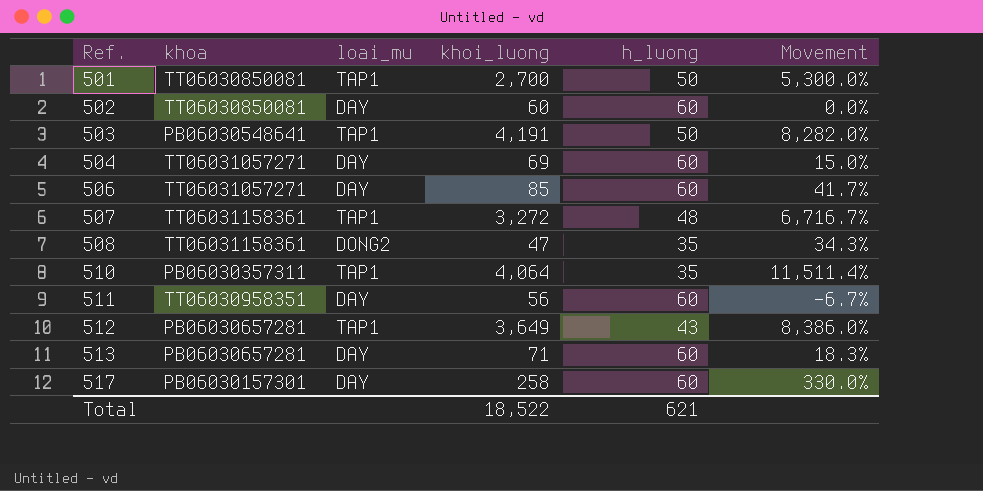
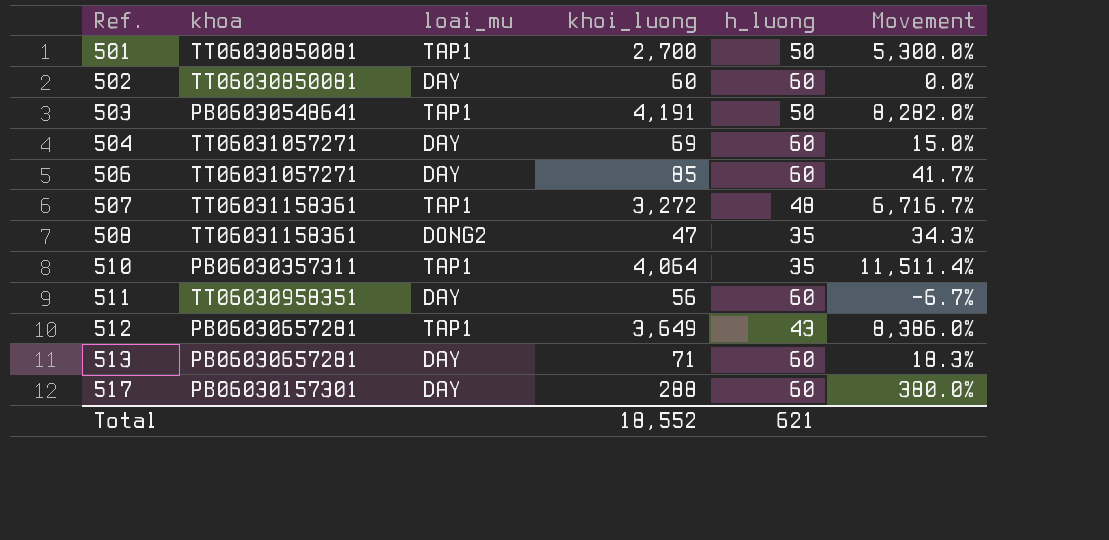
517 | khoi_luong: 258 -> 288
517 | Movement: 330.0% -> 380.0%
Total | khoi_luong: 18,522 -> 18,552

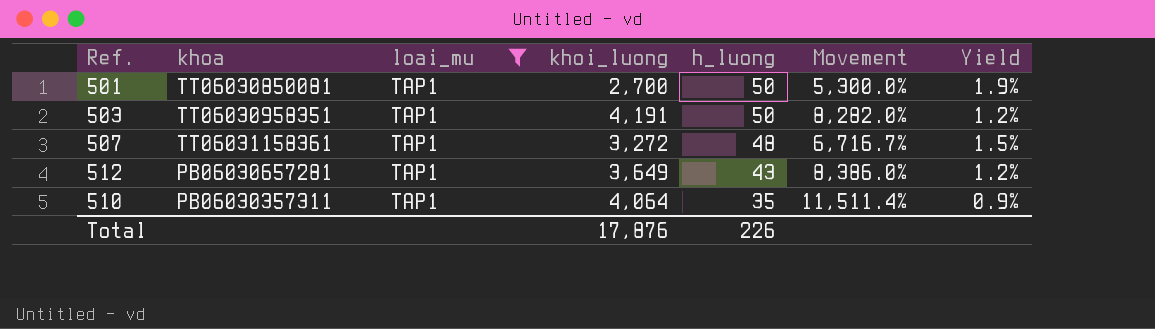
filter: none -> loai_mu = TAP1
row order: Ref. ascending -> h_luong descending
column Yield | formula: none -> [h_luong] / [khoi_luong]
503 | khoa: PB06030548641 -> TT06030958351
Total | khoi_luong: 18,552 -> 17,876
Total | h_luong: 621 -> 226

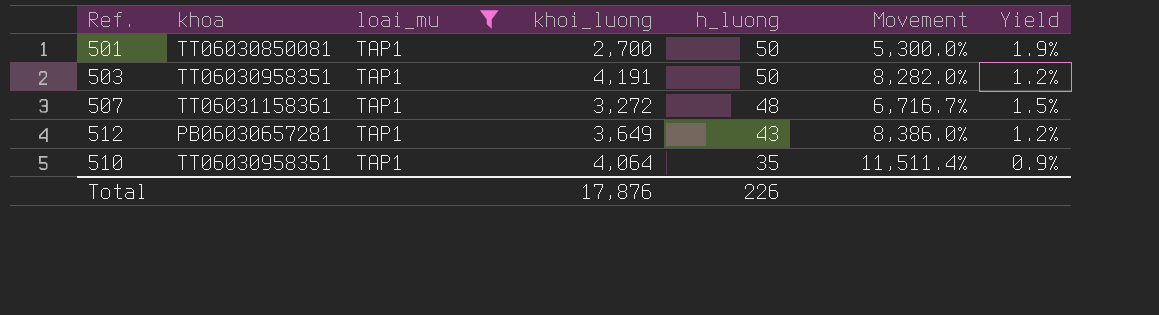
510 | khoa: PB06030357311 -> TT06030958351

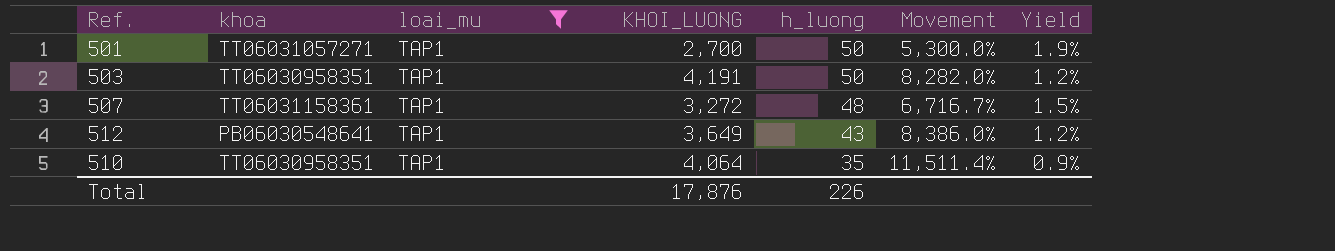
column name: khoi_luong -> KHOI_LUONG
501 | khoa: TT06030850081 -> TT06031057271
512 | khoa: PB06030657281 -> PB06030548641

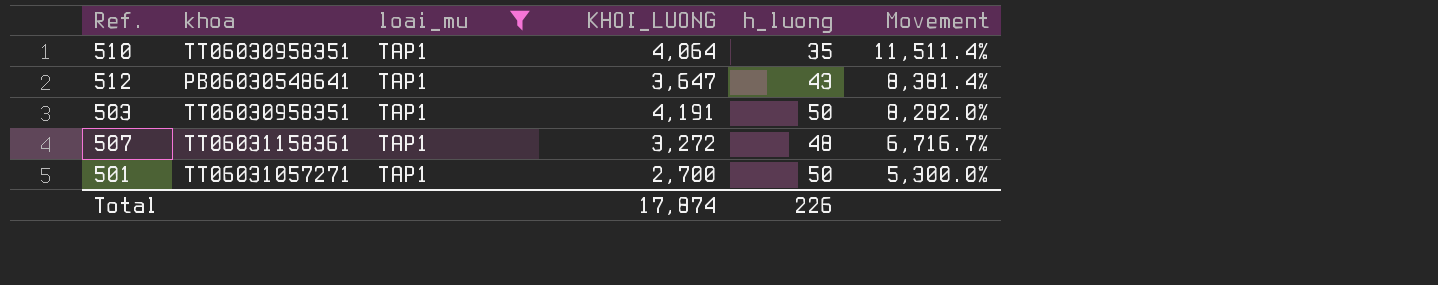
row order: h_luong descending -> Movement descending
column Yield | formula: [h_luong] / [KHOI_LUONG] -> none
512 | KHOI_LUONG: 3,649 -> 3,647
512 | Movement: 8,386.0% -> 8,381.4%
Total | KHOI_LUONG: 17,876 -> 17,874

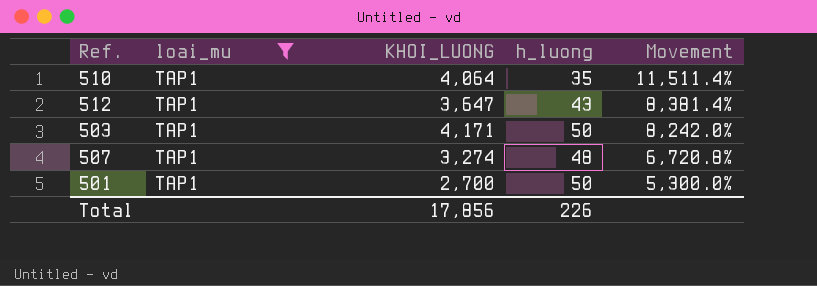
column khoa | position: 2 -> none
503 | KHOI_LUONG: 4,191 -> 4,171
503 | Movement: 8,282.0% -> 8,242.0%
507 | KHOI_LUONG: 3,272 -> 3,274
507 | Movement: 6,716.7% -> 6,720.8%
Total | KHOI_LUONG: 17,874 -> 17,856

